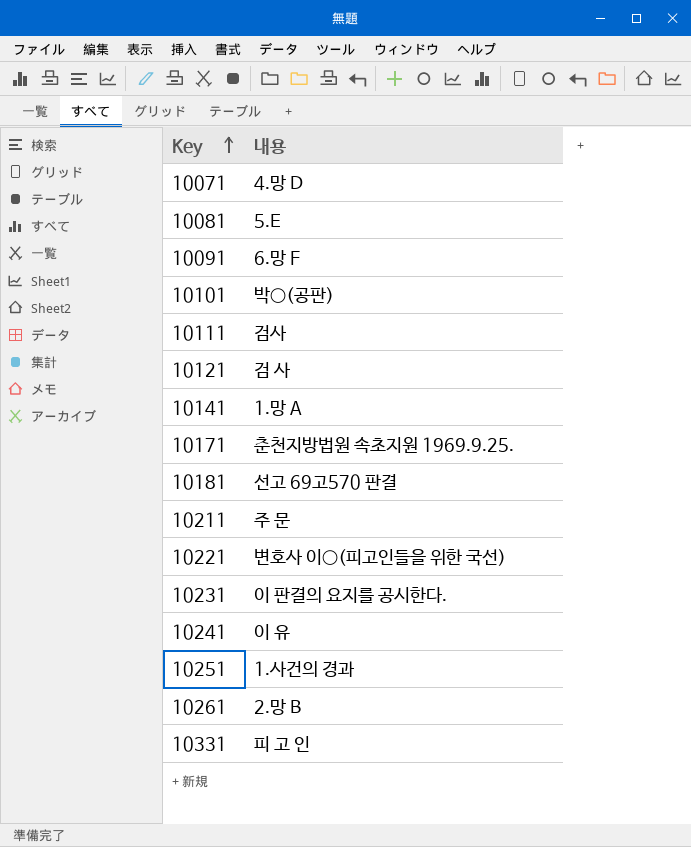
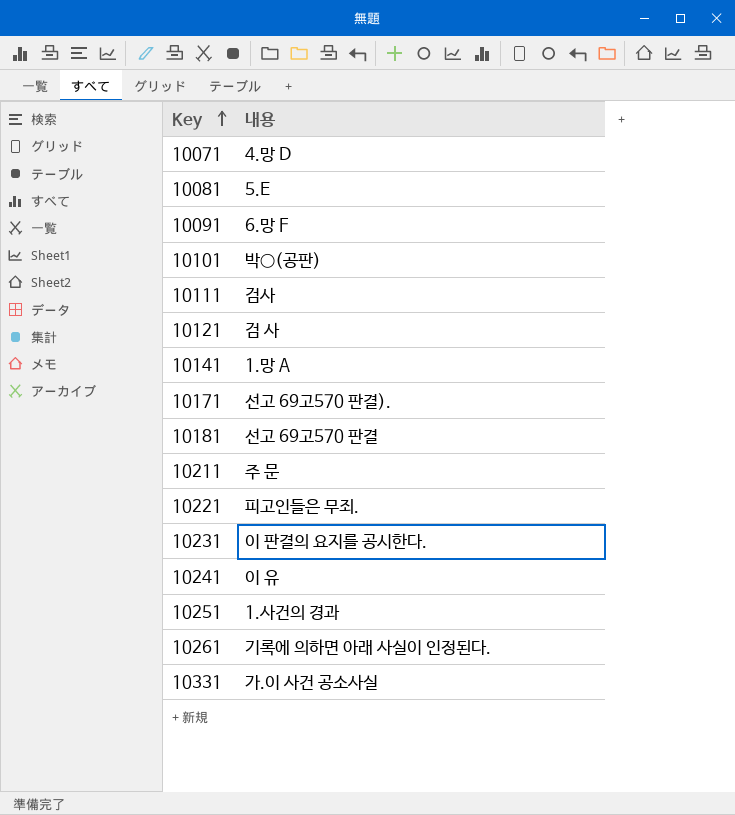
10171 | 내용: 춘천지방법원 속초지원 1969.9.25. -> 선고 69고570 판결).
10221 | 내용: 변호사 이○(피고인들을 위한 국선) -> 피고인들은 무죄.
10261 | 내용: 2.망 B -> 기록에 의하면 아래 사실이 인정된다.
10331 | 내용: 피 고 인 -> 가.이 사건 공소사실

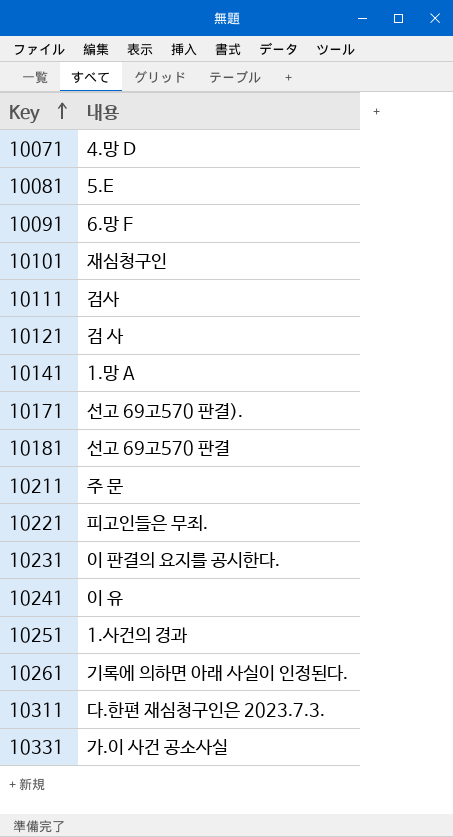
10101 | 내용: 박○(공판) -> 재심청구인
row 10311: none -> 다.한편 재심청구인은 2023.7.3.

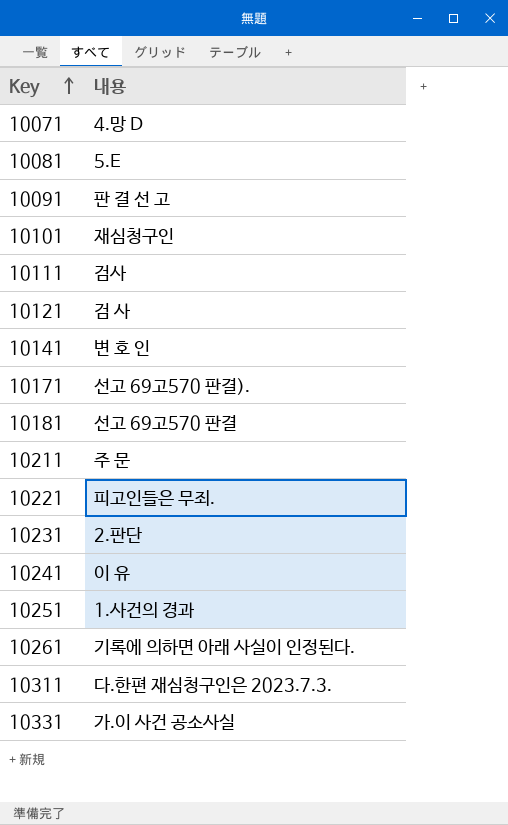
10091 | 내용: 6.망 F -> 판 결 선 고
10141 | 내용: 1.망 A -> 변 호 인
10231 | 내용: 이 판결의 요지를 공시한다. -> 2.판단

